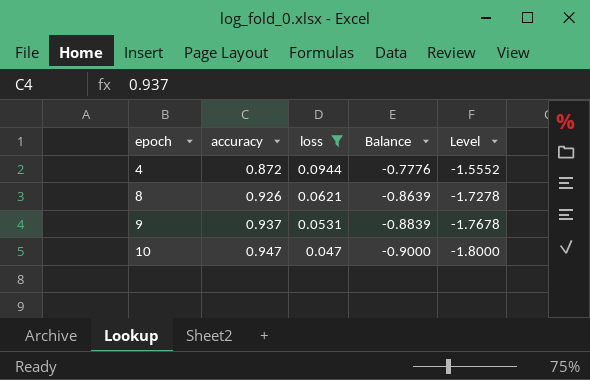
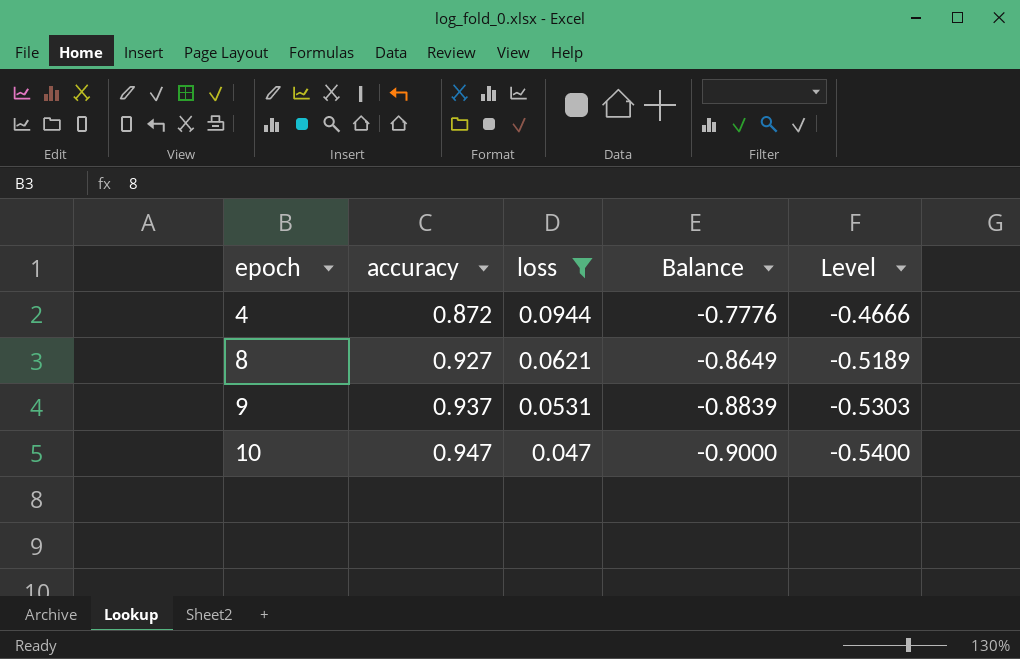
column Level | formula: [Balance] * 2 -> [Balance] * 0.6
8 | accuracy: 0.926 -> 0.927
8 | Balance: -0.8639 -> -0.8649

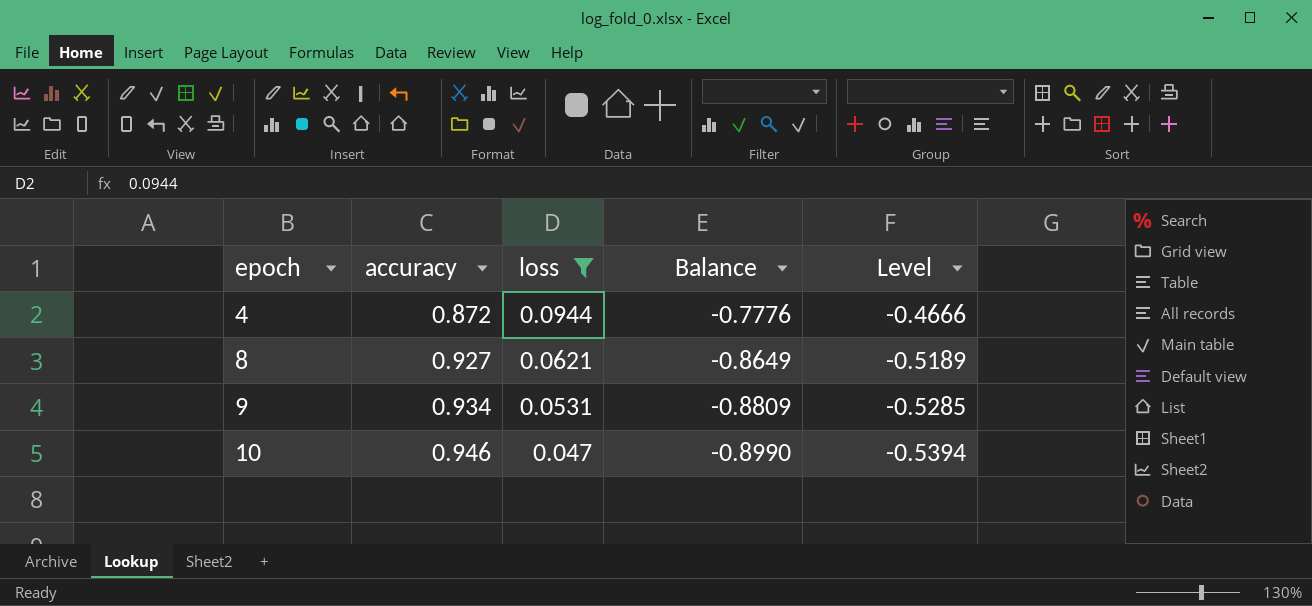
9 | accuracy: 0.937 -> 0.934
9 | Balance: -0.8839 -> -0.8809
9 | Level: -0.5303 -> -0.5285
10 | accuracy: 0.947 -> 0.946
10 | Balance: -0.9000 -> -0.8990
10 | Level: -0.5400 -> -0.5394

